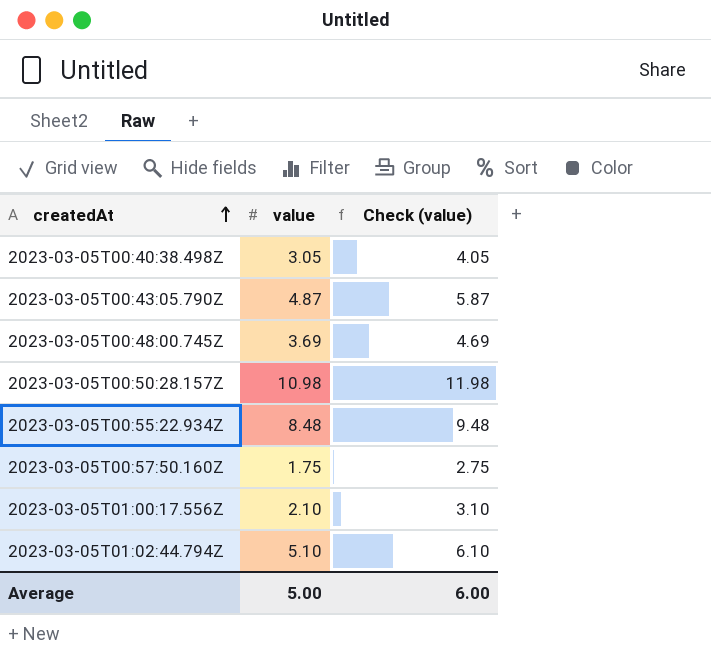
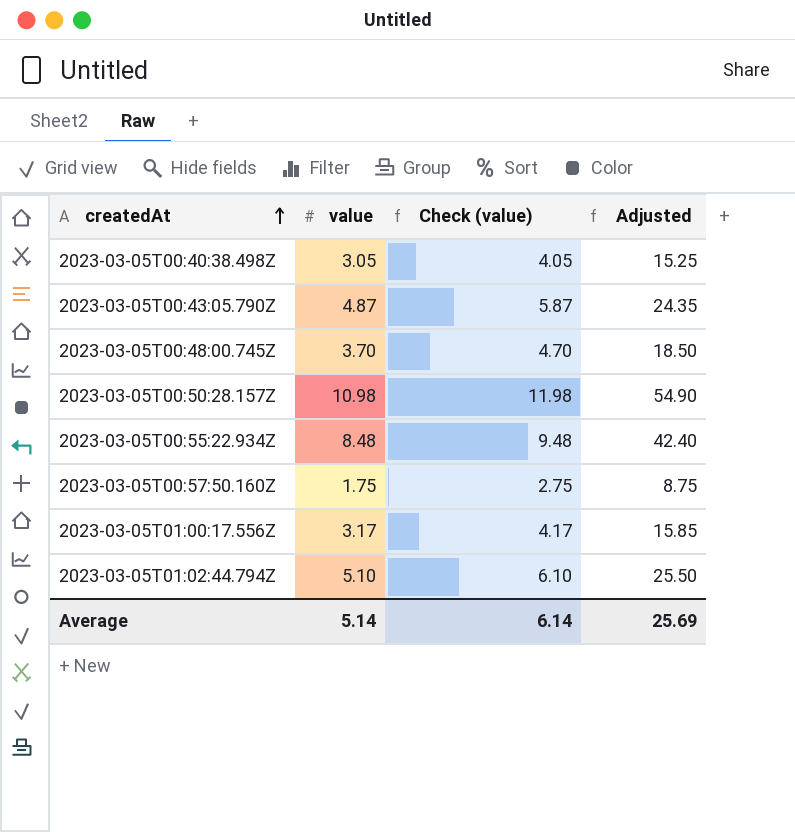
column Adjusted | formula: none -> [value] * 5
2023-03-05T00:48:00.745Z | value: 3.69 -> 3.70
2023-03-05T00:48:00.745Z | Check (value): 4.69 -> 4.70
2023-03-05T01:00:17.556Z | value: 2.10 -> 3.17
2023-03-05T01:00:17.556Z | Check (value): 3.10 -> 4.17
Average | value: 5.00 -> 5.14
Average | Check (value): 6.00 -> 6.14

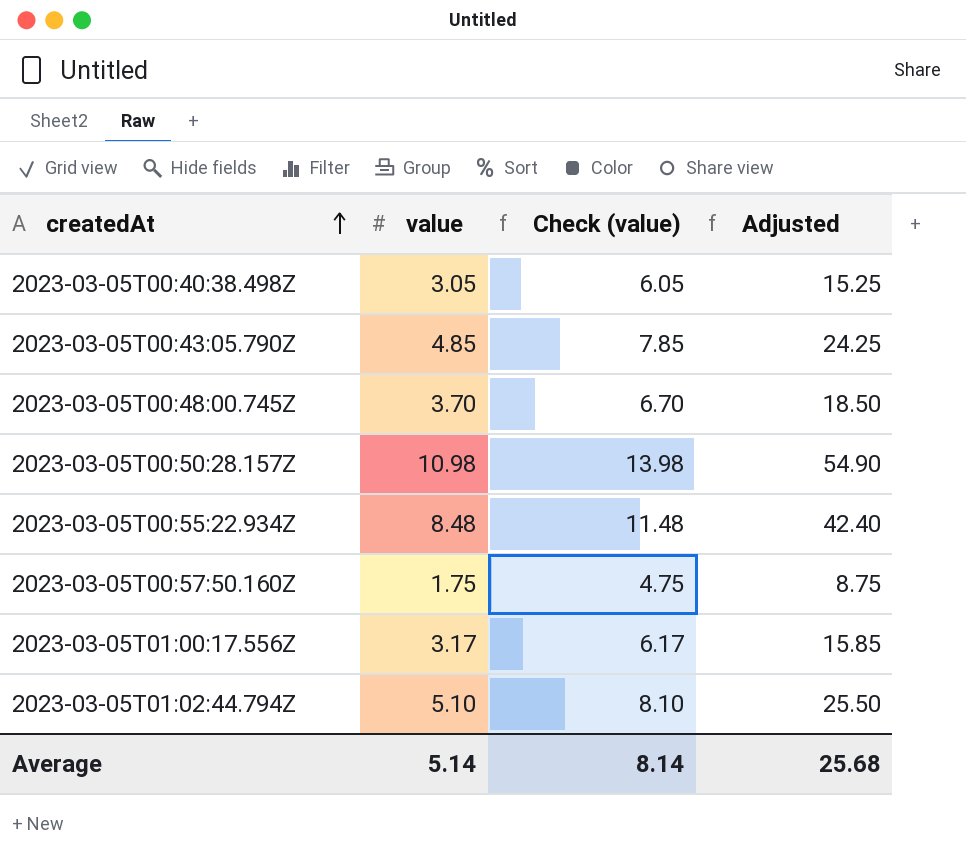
column Check (value) | formula: [value] + 1 -> [value] + 3
2023-03-05T00:43:05.790Z | value: 4.87 -> 4.85
2023-03-05T00:43:05.790Z | Adjusted: 24.35 -> 24.25
Average | Check (value): 6.14 -> 8.14
Average | Adjusted: 25.69 -> 25.68

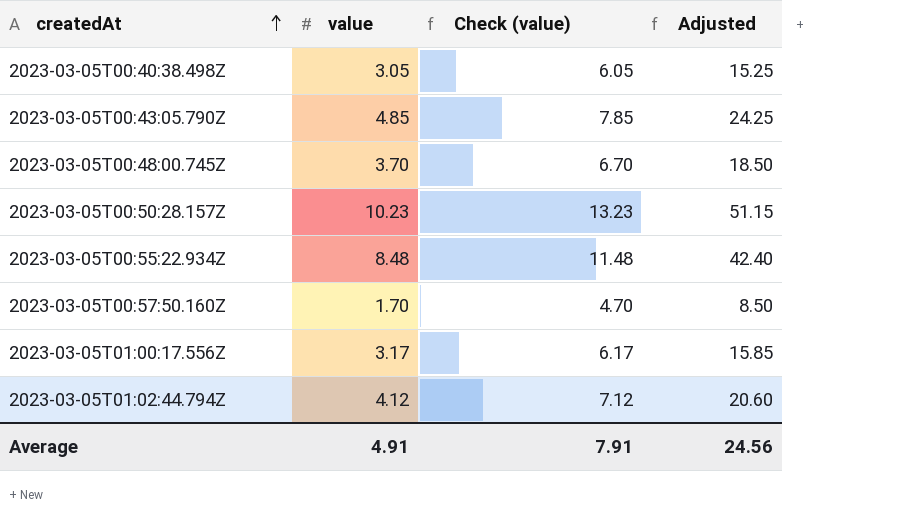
2023-03-05T00:50:28.157Z | value: 10.98 -> 10.23
2023-03-05T00:50:28.157Z | Check (value): 13.98 -> 13.23
2023-03-05T00:50:28.157Z | Adjusted: 54.90 -> 51.15
2023-03-05T00:57:50.160Z | value: 1.75 -> 1.70
2023-03-05T00:57:50.160Z | Check (value): 4.75 -> 4.70
2023-03-05T00:57:50.160Z | Adjusted: 8.75 -> 8.50
2023-03-05T01:02:44.794Z | value: 5.10 -> 4.12
2023-03-05T01:02:44.794Z | Check (value): 8.10 -> 7.12
2023-03-05T01:02:44.794Z | Adjusted: 25.50 -> 20.60
Average | value: 5.14 -> 4.91
Average | Check (value): 8.14 -> 7.91
Average | Adjusted: 25.68 -> 24.56

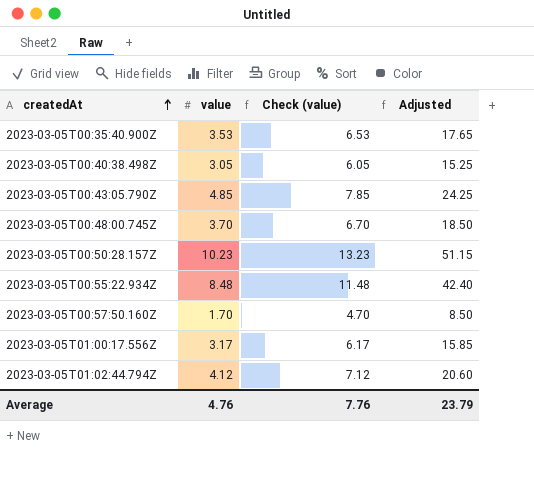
row 2023-03-05T00:35:40.900Z: none -> 3.53 | 6.53 | 17.65
Average | value: 4.91 -> 4.76
Average | Check (value): 7.91 -> 7.76
Average | Adjusted: 24.56 -> 23.79

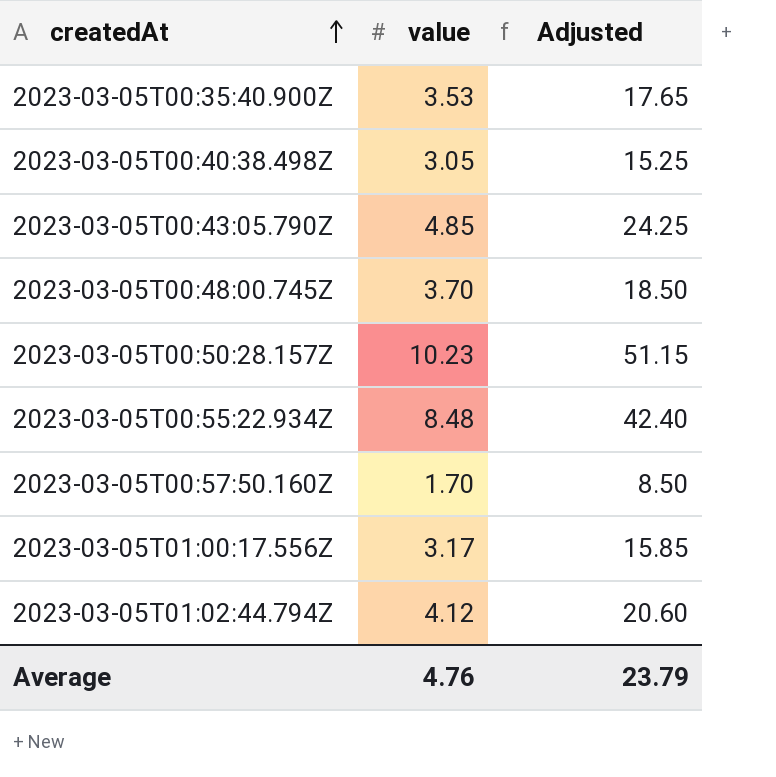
column Check (value) | formula: [value] + 3 -> none

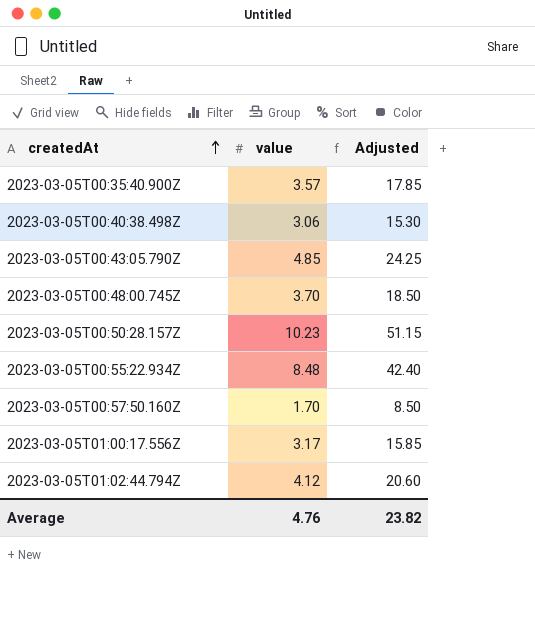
2023-03-05T00:35:40.900Z | value: 3.53 -> 3.57
2023-03-05T00:35:40.900Z | Adjusted: 17.65 -> 17.85
2023-03-05T00:40:38.498Z | value: 3.05 -> 3.06
2023-03-05T00:40:38.498Z | Adjusted: 15.25 -> 15.30
Average | Adjusted: 23.79 -> 23.82

